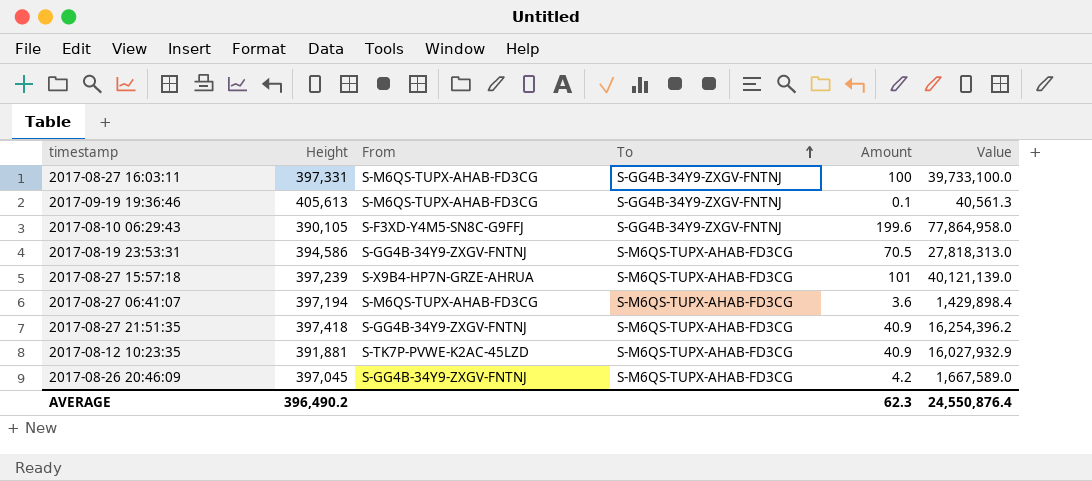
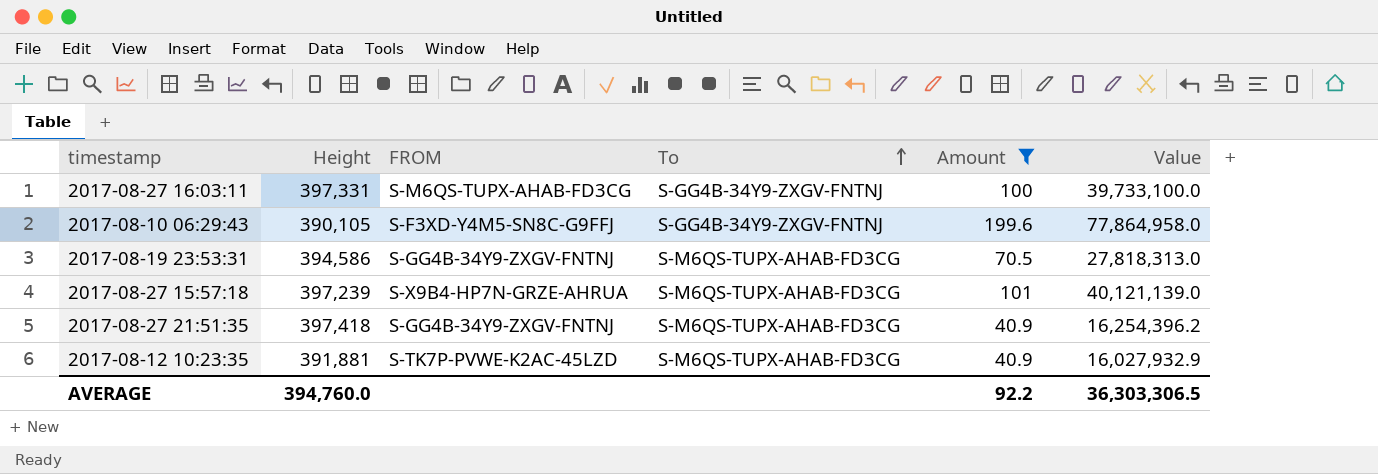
filter: none -> Amount >= 40.9
column name: From -> FROM
AVERAGE | Height: 396,490.2 -> 394,760.0
AVERAGE | Amount: 62.3 -> 92.2
AVERAGE | Value: 24,550,876.4 -> 36,303,306.5

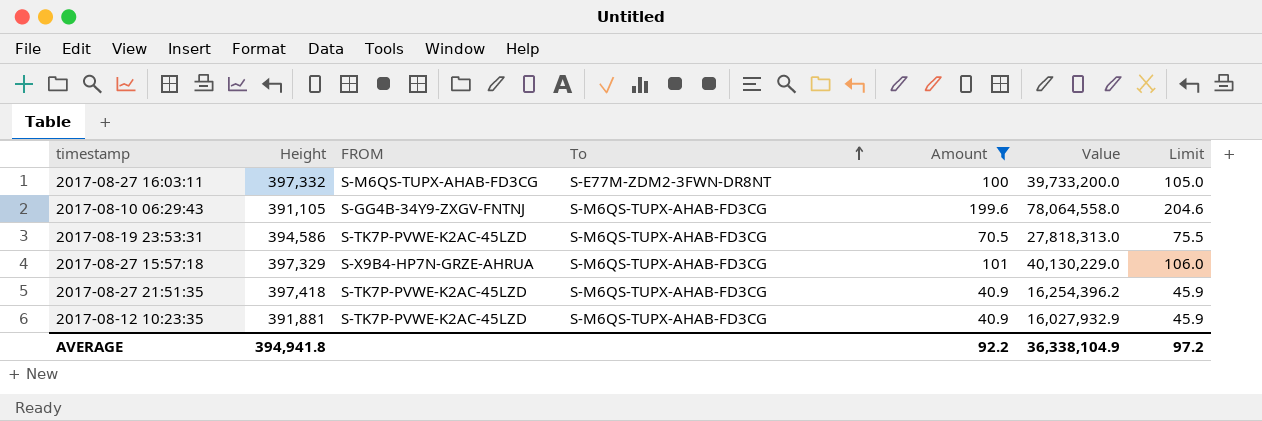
column Limit | formula: none -> [Amount] + 5
2017-08-27 16:03:11 | Height: 397,331 -> 397,332
2017-08-27 16:03:11 | To: S-GG4B-34Y9-ZXGV-FNTNJ -> S-E77M-ZDM2-3FWN-DR8NT
2017-08-27 16:03:11 | Value: 39,733,100.0 -> 39,733,200.0
2017-08-10 06:29:43 | Height: 390,105 -> 391,105
2017-08-10 06:29:43 | FROM: S-F3XD-Y4M5-SN8C-G9FFJ -> S-GG4B-34Y9-ZXGV-FNTNJ
2017-08-10 06:29:43 | To: S-GG4B-34Y9-ZXGV-FNTNJ -> S-M6QS-TUPX-AHAB-FD3CG
2017-08-10 06:29:43 | Value: 77,864,958.0 -> 78,064,558.0
2017-08-19 23:53:31 | FROM: S-GG4B-34Y9-ZXGV-FNTNJ -> S-TK7P-PVWE-K2AC-45LZD
2017-08-27 15:57:18 | Height: 397,239 -> 397,329
2017-08-27 15:57:18 | Value: 40,121,139.0 -> 40,130,229.0
2017-08-27 21:51:35 | FROM: S-GG4B-34Y9-ZXGV-FNTNJ -> S-TK7P-PVWE-K2AC-45LZD
AVERAGE | Height: 394,760.0 -> 394,941.8
AVERAGE | Value: 36,303,306.5 -> 36,338,104.9

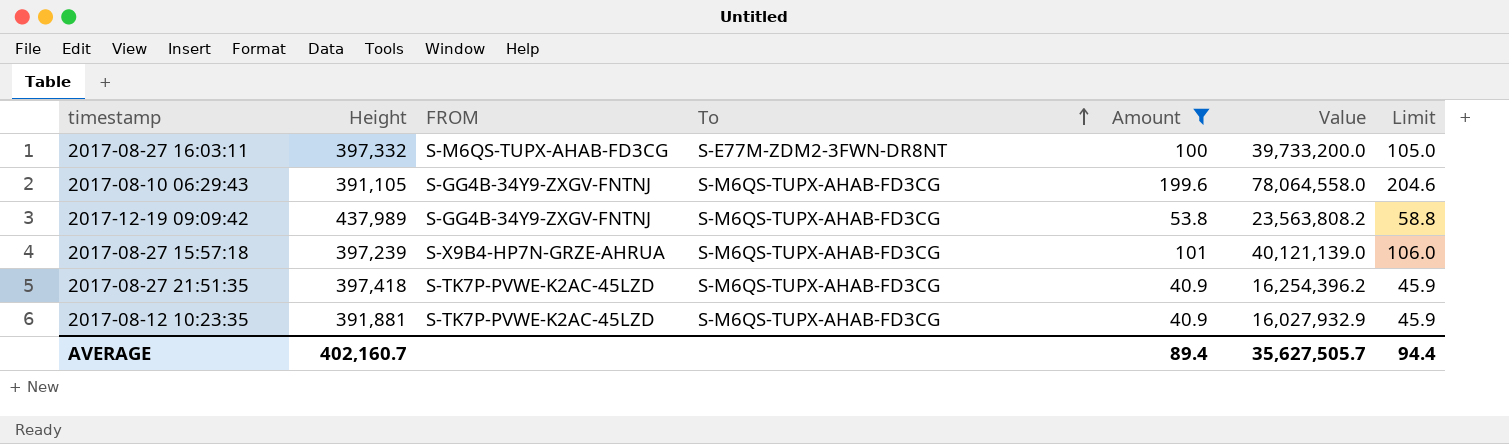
row 2017-08-19 23:53:31: 394,586 | S-TK7P-PVWE-K2AC-45LZD | S-M6QS-TUPX-AHAB-FD3CG | 70.5 | 27,818,313.0 | 75.5 -> none
row 2017-12-19 09:09:42: none -> 437,989 | S-GG4B-34Y9-ZXGV-FNTNJ | S-M6QS-TUPX-AHAB-FD3CG | 53.8 | 23,563,808.2 | 58.8
2017-08-27 15:57:18 | Height: 397,329 -> 397,239
2017-08-27 15:57:18 | Value: 40,130,229.0 -> 40,121,139.0
AVERAGE | Height: 394,941.8 -> 402,160.7
AVERAGE | Amount: 92.2 -> 89.4
AVERAGE | Value: 36,338,104.9 -> 35,627,505.7
AVERAGE | Limit: 97.2 -> 94.4

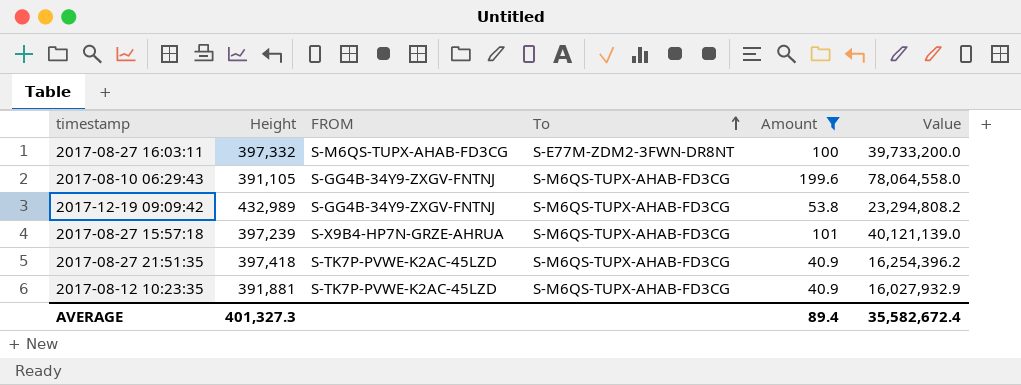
column Limit | formula: [Amount] + 5 -> none
2017-12-19 09:09:42 | Height: 437,989 -> 432,989
2017-12-19 09:09:42 | Value: 23,563,808.2 -> 23,294,808.2
AVERAGE | Height: 402,160.7 -> 401,327.3
AVERAGE | Value: 35,627,505.7 -> 35,582,672.4

